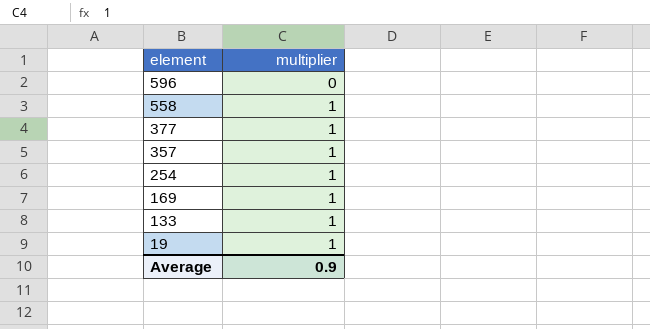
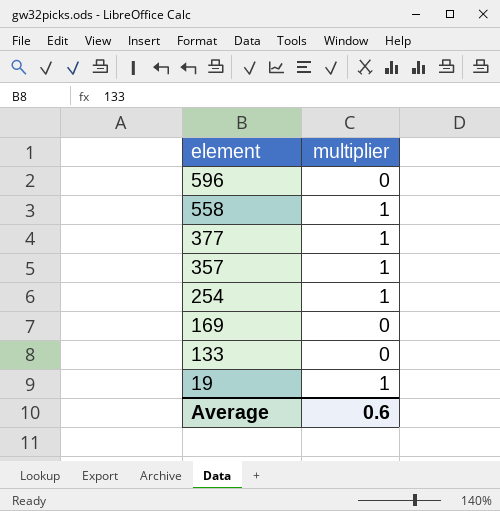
169 | multiplier: 1 -> 0
133 | multiplier: 1 -> 0
Average | multiplier: 0.9 -> 0.6

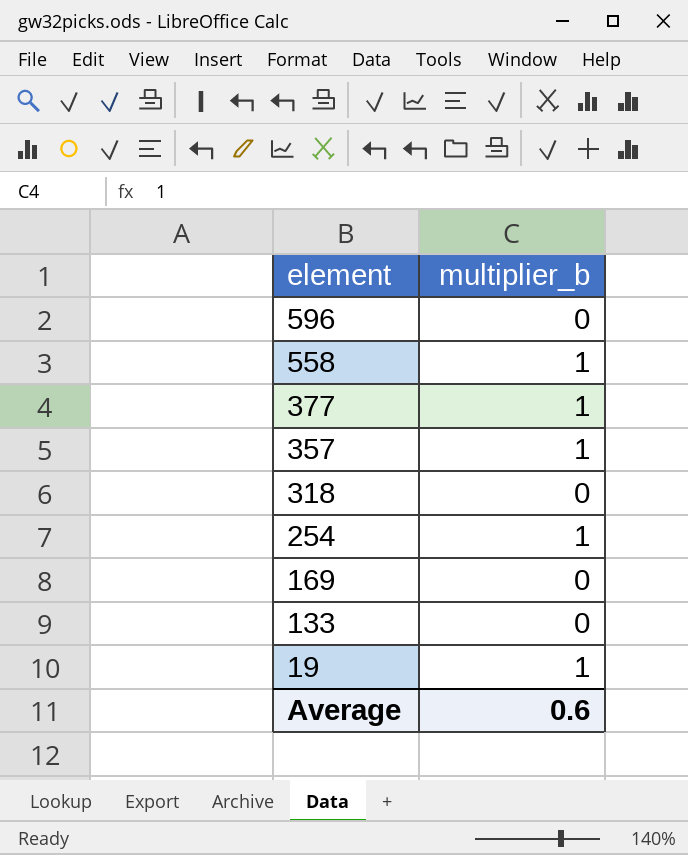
column name: multiplier -> multiplier_b
row 318: none -> 0

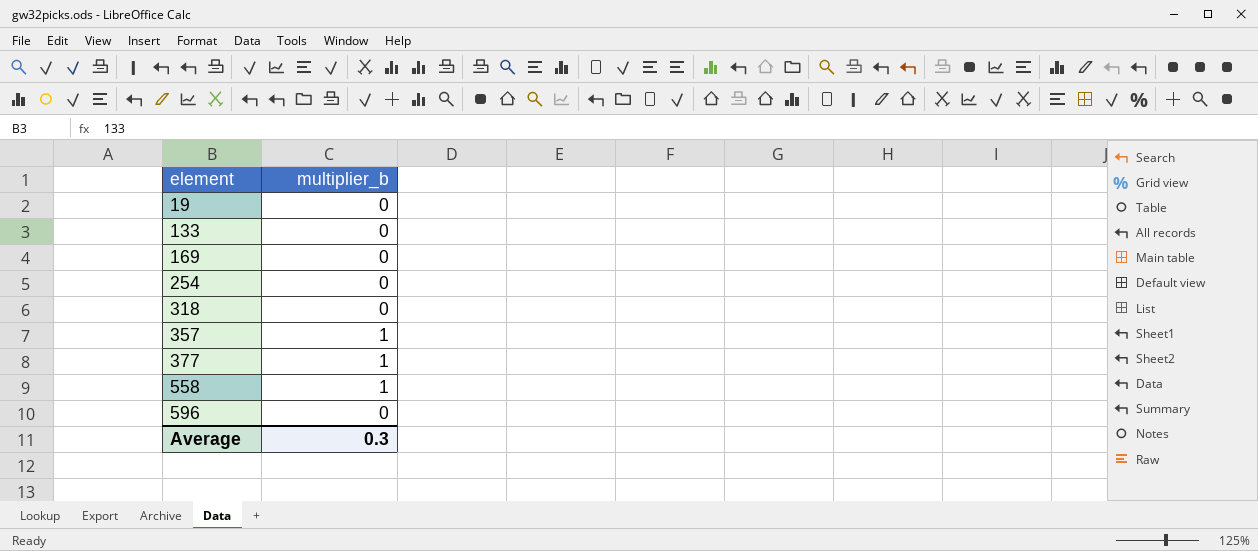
row order: element descending -> element ascending
19 | multiplier_b: 1 -> 0
254 | multiplier_b: 1 -> 0
Average | multiplier_b: 0.6 -> 0.3

